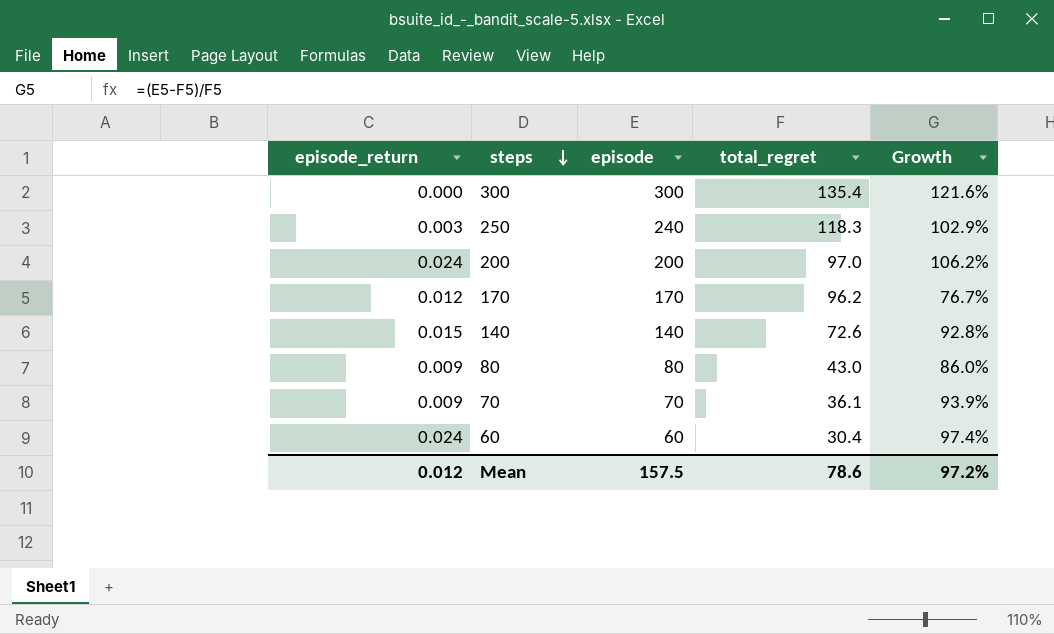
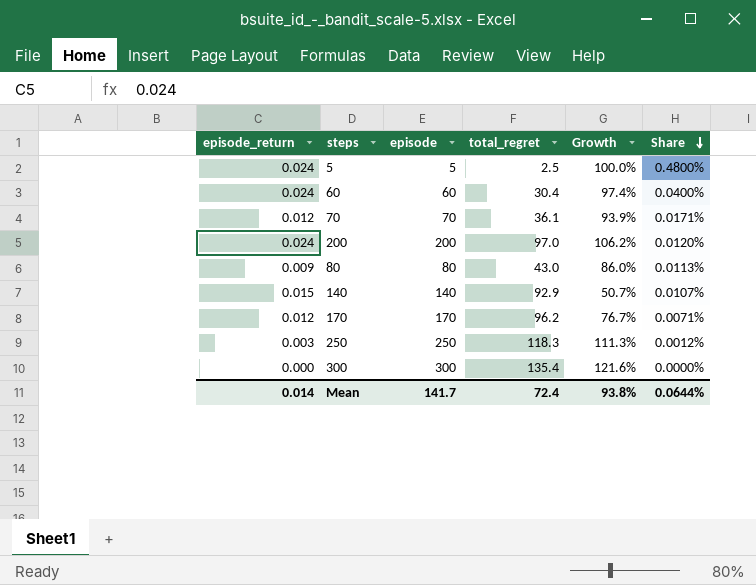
row order: steps descending -> Share descending
column Share | formula: none -> [episode_return] / [episode]
row 5: none -> 0.024 | 5 | 2.5 | 100.0% | 0.4800%
70 | episode_return: 0.009 -> 0.012
140 | total_regret: 72.6 -> 92.9
140 | Growth: 92.8% -> 50.7%
250 | episode: 240 -> 250
250 | Growth: 102.9% -> 111.3%
Mean | episode_return: 0.012 -> 0.014
Mean | episode: 157.5 -> 141.7
Mean | total_regret: 78.6 -> 72.4
Mean | Growth: 97.2% -> 93.8%

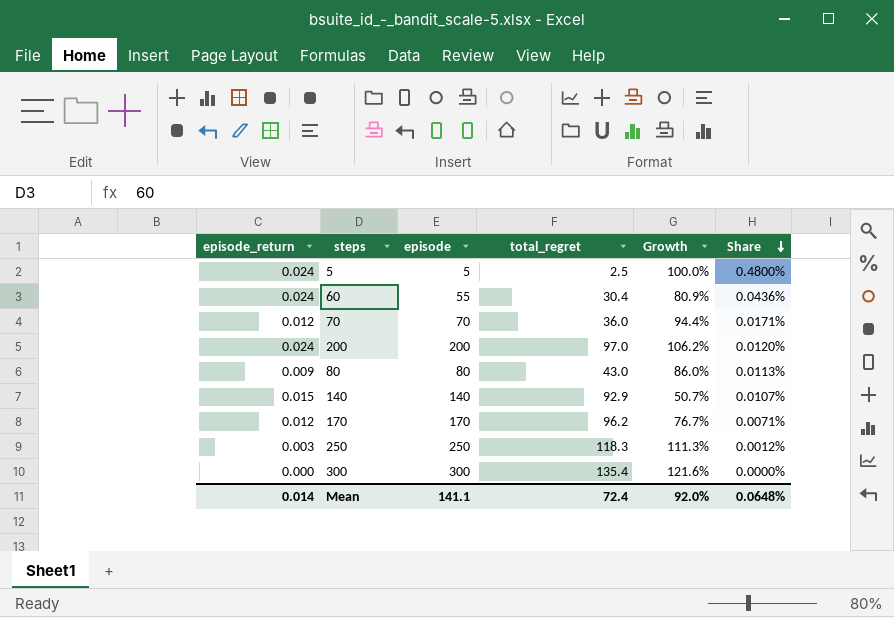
60 | episode: 60 -> 55
60 | Growth: 97.4% -> 80.9%
60 | Share: 0.0400% -> 0.0436%
70 | total_regret: 36.1 -> 36.0
70 | Growth: 93.9% -> 94.4%
Mean | episode: 141.7 -> 141.1
Mean | Growth: 93.8% -> 92.0%
Mean | Share: 0.0644% -> 0.0648%

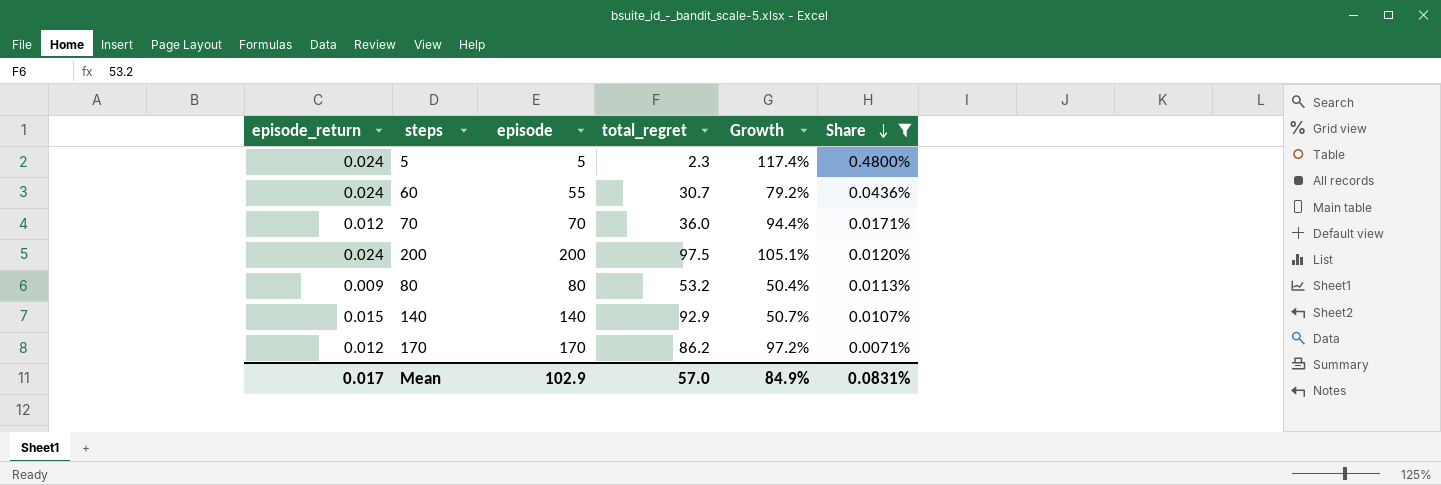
filter: none -> Share >= 0.0071%
5 | total_regret: 2.5 -> 2.3
5 | Growth: 100.0% -> 117.4%
60 | total_regret: 30.4 -> 30.7
60 | Growth: 80.9% -> 79.2%
200 | total_regret: 97.0 -> 97.5
200 | Growth: 106.2% -> 105.1%
80 | total_regret: 43.0 -> 53.2
80 | Growth: 86.0% -> 50.4%
170 | total_regret: 96.2 -> 86.2
170 | Growth: 76.7% -> 97.2%
Mean | episode_return: 0.014 -> 0.017
Mean | episode: 141.1 -> 102.9
Mean | total_regret: 72.4 -> 57.0
Mean | Growth: 92.0% -> 84.9%
Mean | Share: 0.0648% -> 0.0831%

